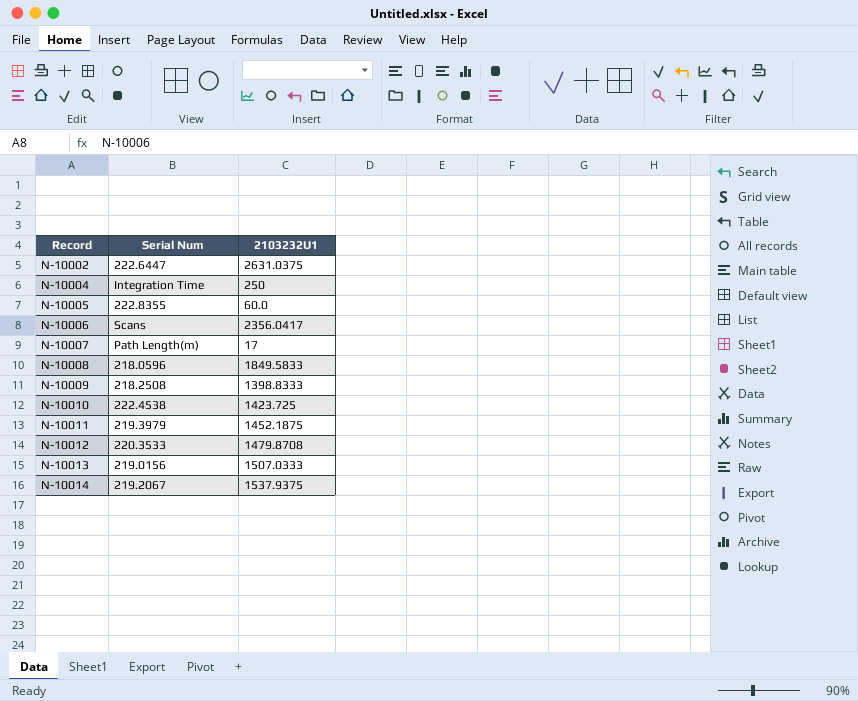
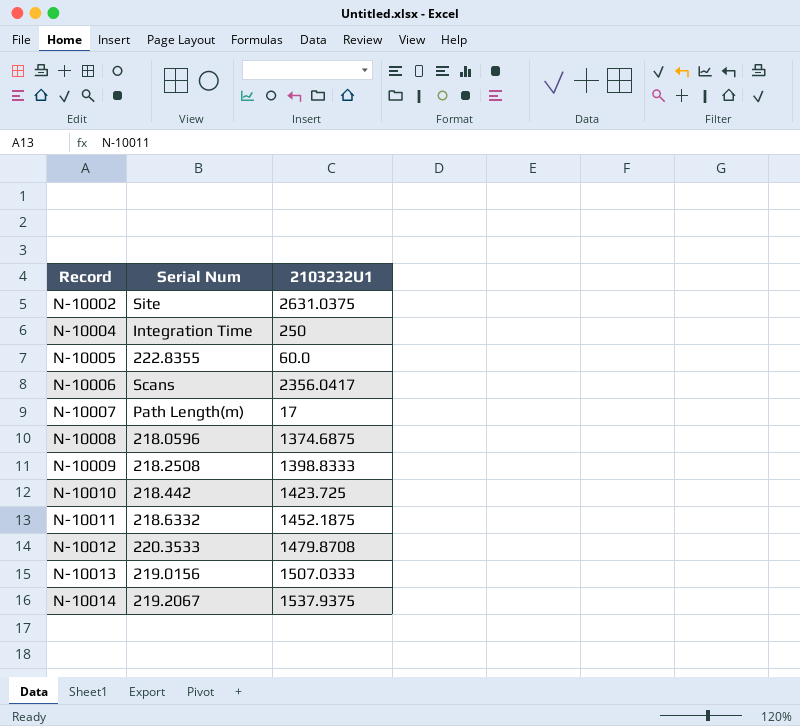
N-10002 | Serial Num: 222.6447 -> Site
N-10008 | 2103232U1: 1849.5833 -> 1374.6875
N-10010 | Serial Num: 222.4538 -> 218.442
N-10011 | Serial Num: 219.3979 -> 218.6332

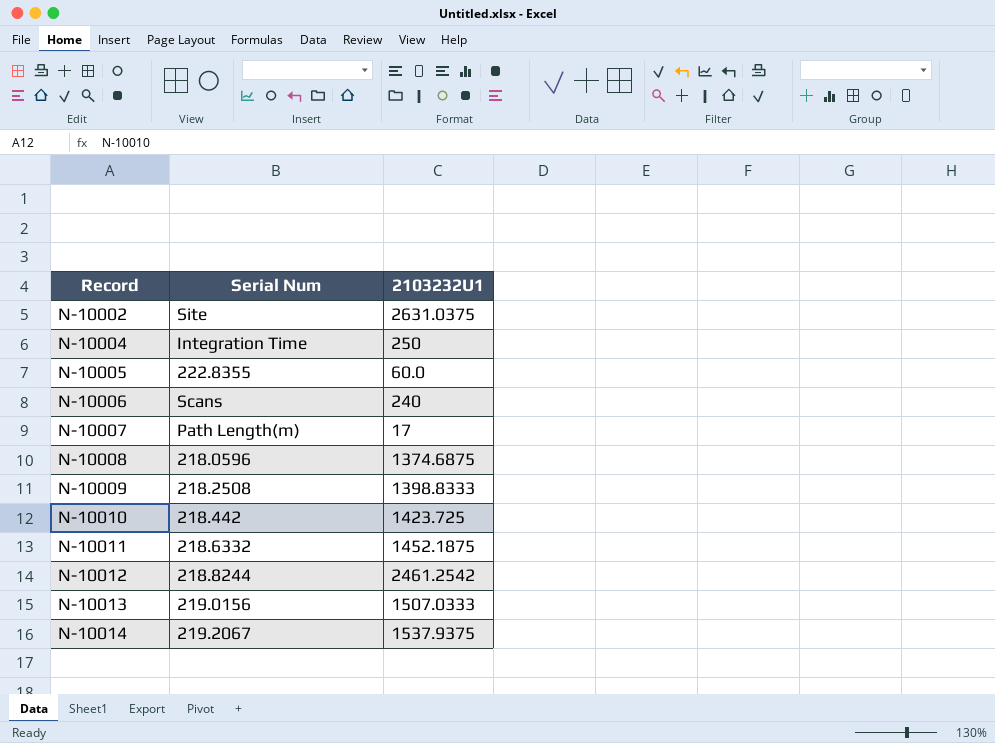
N-10006 | 2103232U1: 2356.0417 -> 240
N-10012 | Serial Num: 220.3533 -> 218.8244
N-10012 | 2103232U1: 1479.8708 -> 2461.2542

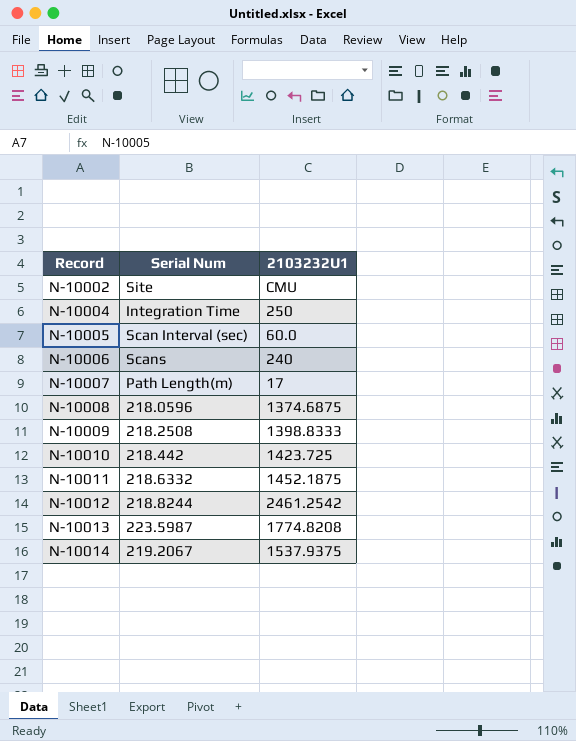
N-10002 | 2103232U1: 2631.0375 -> CMU
N-10005 | Serial Num: 222.8355 -> Scan Interval (sec)
N-10013 | Serial Num: 219.0156 -> 223.5987
N-10013 | 2103232U1: 1507.0333 -> 1774.8208

